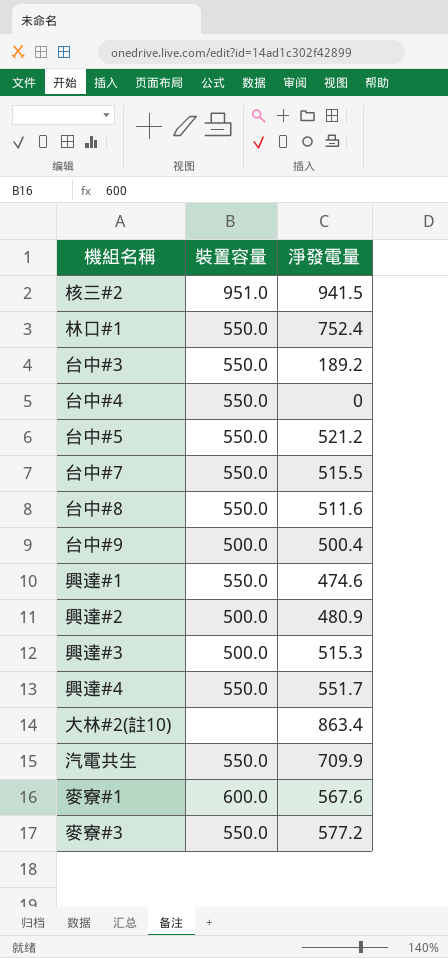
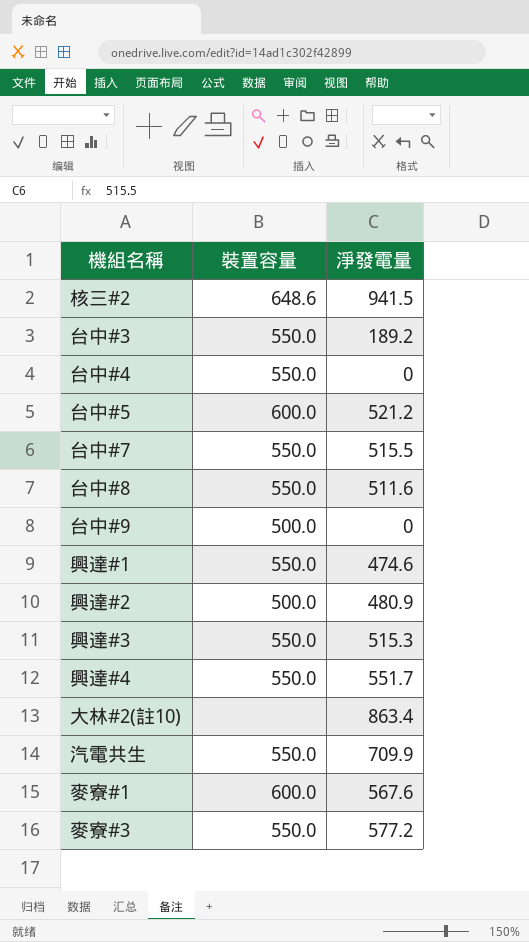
row 林口#1: 550.0 | 752.4 -> none
核三#2 | 裝置容量: 951.0 -> 648.6
台中#5 | 裝置容量: 550.0 -> 600.0
台中#9 | 淨發電量: 500.4 -> 0
興達#3 | 裝置容量: 500.0 -> 550.0

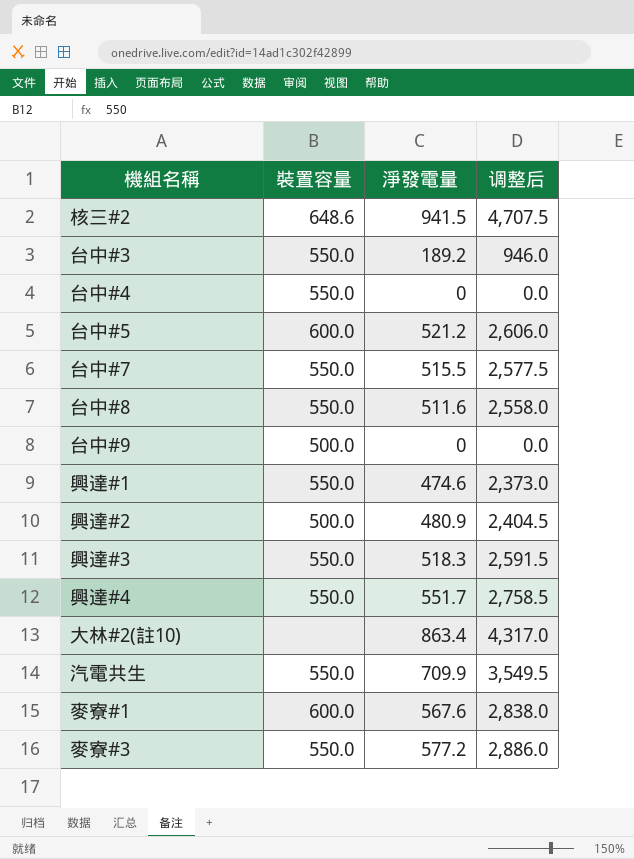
column 调整后 | formula: none -> [淨發電量] * 5
興達#3 | 淨發電量: 515.3 -> 518.3

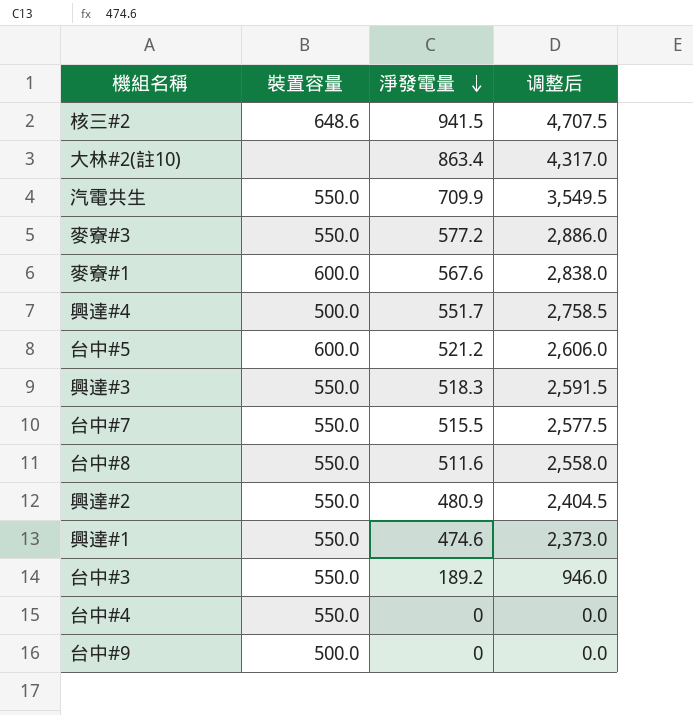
row order: none -> 淨發電量 descending
興達#4 | 裝置容量: 550.0 -> 500.0
興達#2 | 裝置容量: 500.0 -> 550.0

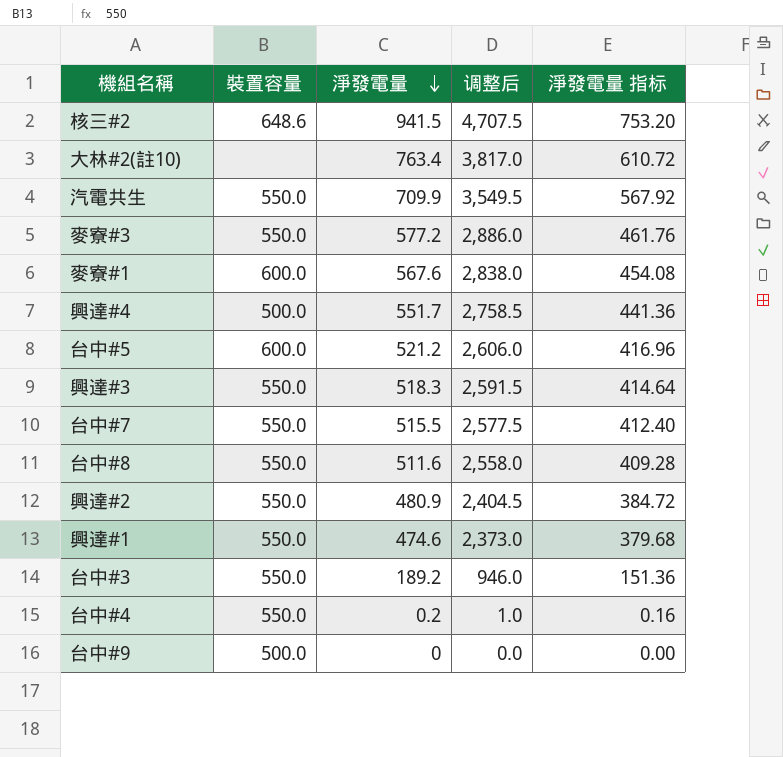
column 淨發電量 指标 | formula: none -> [淨發電量] * 0.8
大林#2(註10) | 淨發電量: 863.4 -> 763.4
大林#2(註10) | 调整后: 4,317.0 -> 3,817.0
台中#4 | 淨發電量: 0 -> 0.2
台中#4 | 调整后: 0.0 -> 1.0

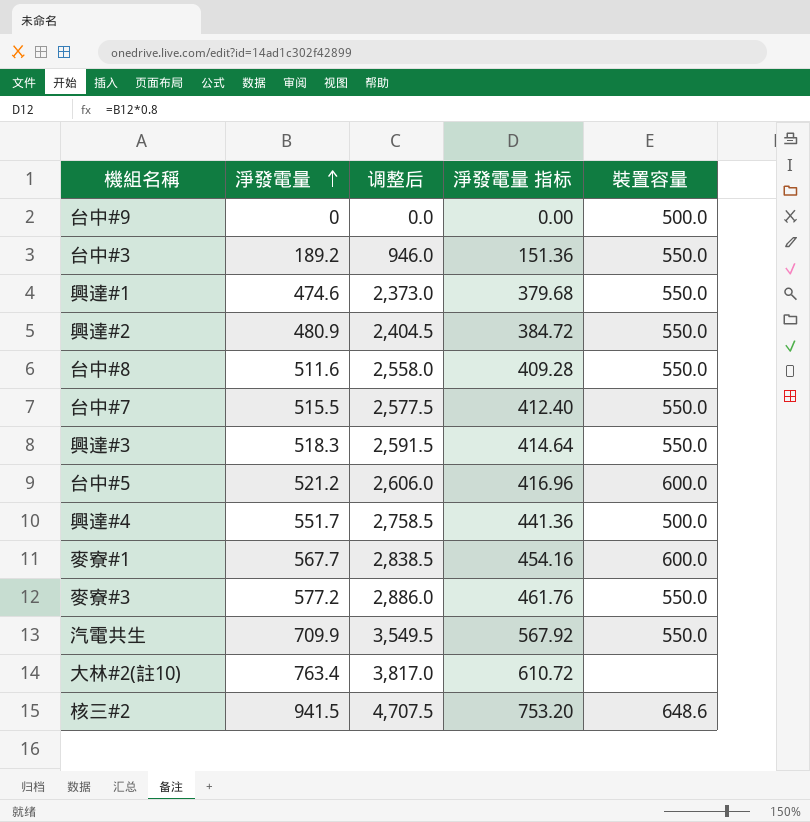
row order: 淨發電量 descending -> 淨發電量 ascending
column 裝置容量 | position: 2 -> 5
row 台中#4: 550.0 | 0.2 | 1.0 | 0.16 -> none
麥寮#1 | 淨發電量: 567.6 -> 567.7
麥寮#1 | 调整后: 2,838.0 -> 2,838.5
麥寮#1 | 淨發電量 指标: 454.08 -> 454.16

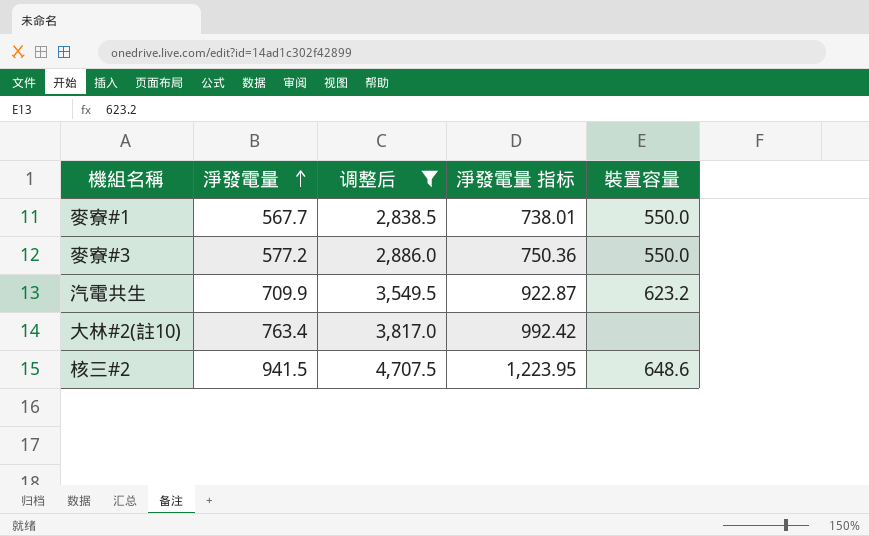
filter: none -> 调整后 >= 2,838.5
column 淨發電量 指标 | formula: [淨發電量] * 0.8 -> [淨發電量] * 1.3
麥寮#1 | 裝置容量: 600.0 -> 550.0
汽電共生 | 裝置容量: 550.0 -> 623.2

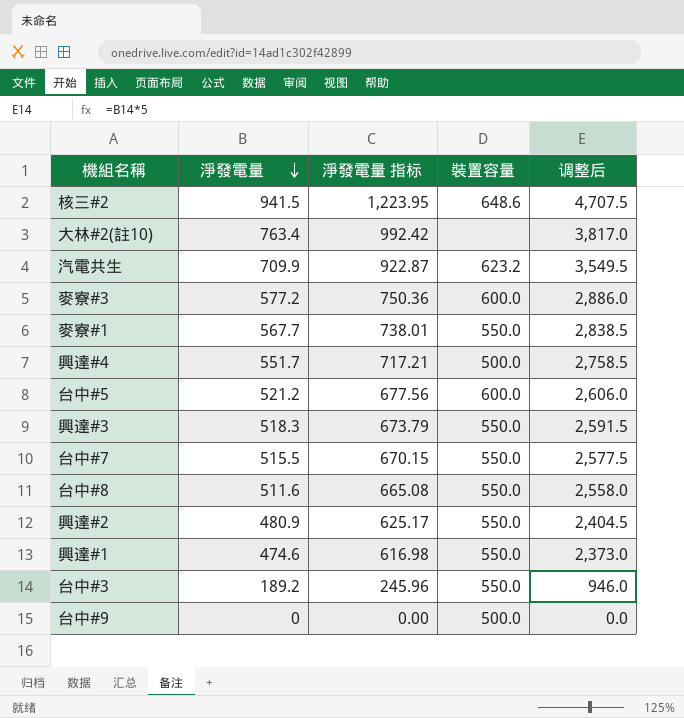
filter: 调整后 >= 2,838.5 -> none
row order: 淨發電量 ascending -> 淨發電量 descending
column 调整后 | position: 3 -> 5
麥寮#3 | 裝置容量: 550.0 -> 600.0

